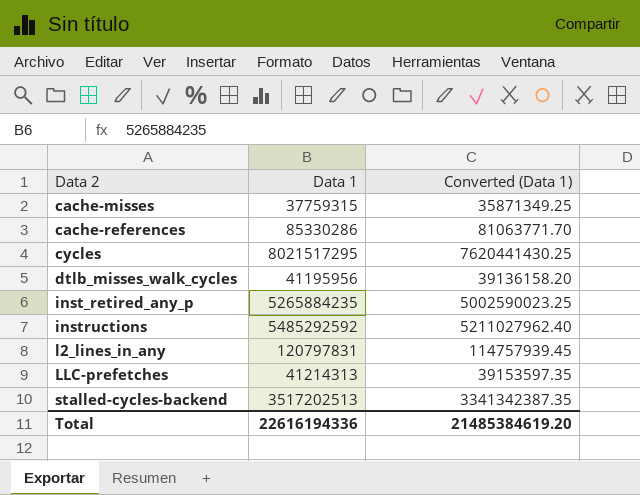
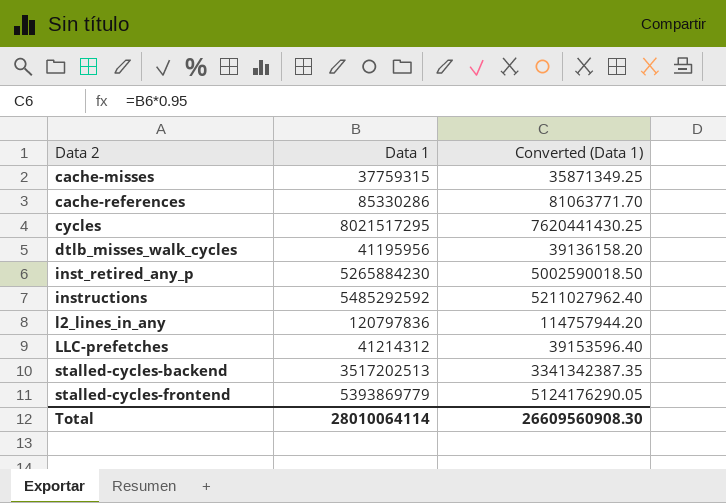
inst_retired_any_p | Data 1: 5265884235 -> 5265884230
inst_retired_any_p | Converted (Data 1): 5002590023.25 -> 5002590018.50
l2_lines_in_any | Data 1: 120797831 -> 120797836
l2_lines_in_any | Converted (Data 1): 114757939.45 -> 114757944.20
LLC-prefetches | Data 1: 41214313 -> 41214312
LLC-prefetches | Converted (Data 1): 39153597.35 -> 39153596.40
row stalled-cycles-frontend: none -> 5393869779 | 5124176290.05
Total | Data 1: 22616194336 -> 28010064114
Total | Converted (Data 1): 21485384619.20 -> 26609560908.30

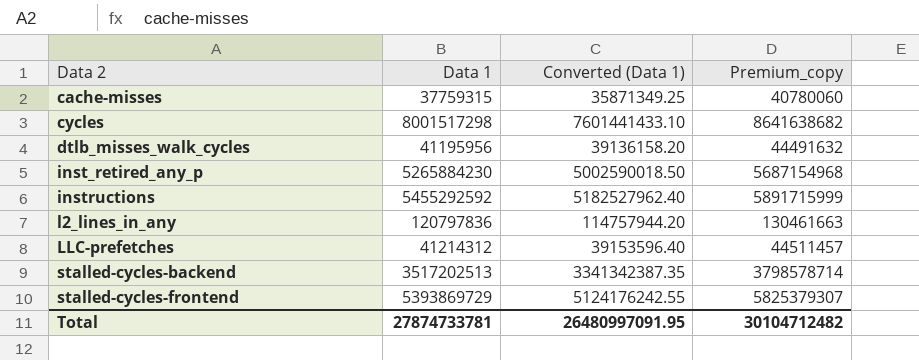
column Premium_copy | formula: none -> [Data 1] * 1.08
row cache-references: 85330286 | 81063771.70 -> none
cycles | Data 1: 8021517295 -> 8001517298
cycles | Converted (Data 1): 7620441430.25 -> 7601441433.10
instructions | Data 1: 5485292592 -> 5455292592
instructions | Converted (Data 1): 5211027962.40 -> 5182527962.40
stalled-cycles-frontend | Data 1: 5393869779 -> 5393869729
stalled-cycles-frontend | Converted (Data 1): 5124176290.05 -> 5124176242.55
Total | Data 1: 28010064114 -> 27874733781
Total | Converted (Data 1): 26609560908.30 -> 26480997091.95

